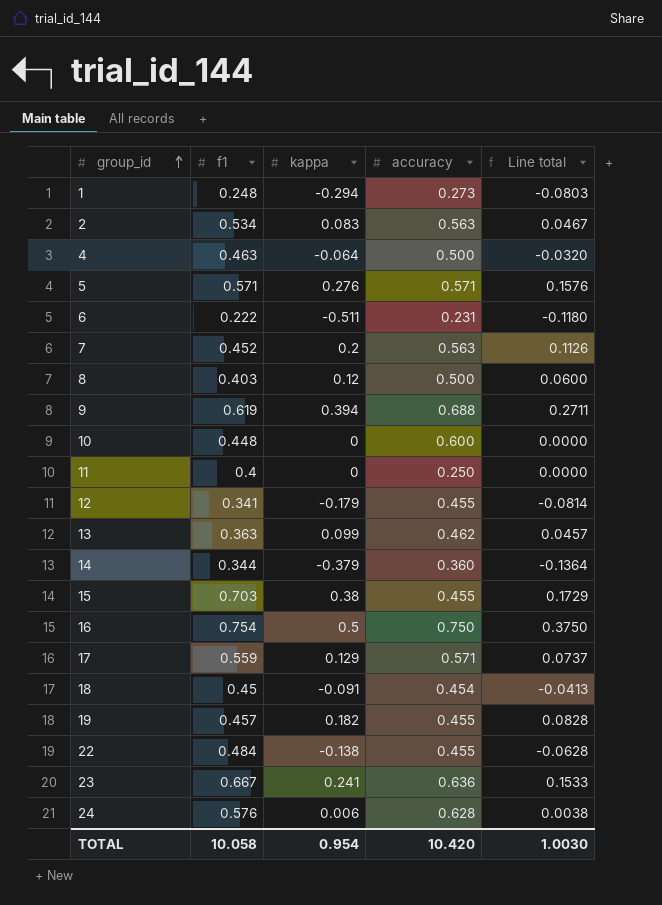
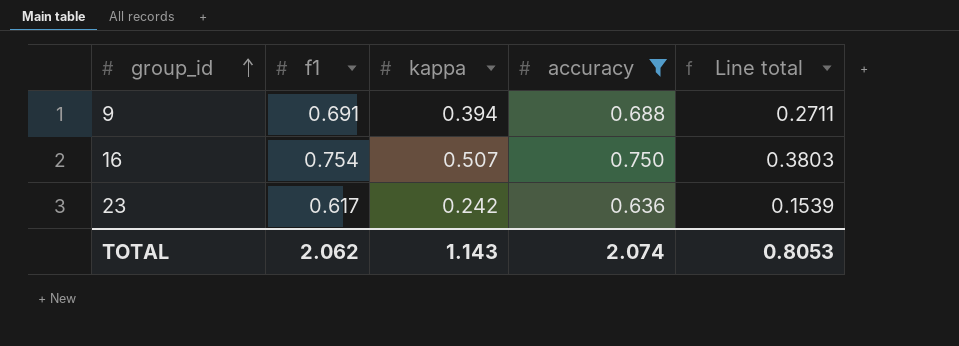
filter: none -> accuracy >= 0.636
9 | f1: 0.619 -> 0.691
16 | kappa: 0.5 -> 0.507
16 | Line total: 0.3750 -> 0.3803
23 | f1: 0.667 -> 0.617
23 | kappa: 0.241 -> 0.242
23 | Line total: 0.1533 -> 0.1539
TOTAL | f1: 10.058 -> 2.062
TOTAL | kappa: 0.954 -> 1.143
TOTAL | accuracy: 10.420 -> 2.074
TOTAL | Line total: 1.0030 -> 0.8053

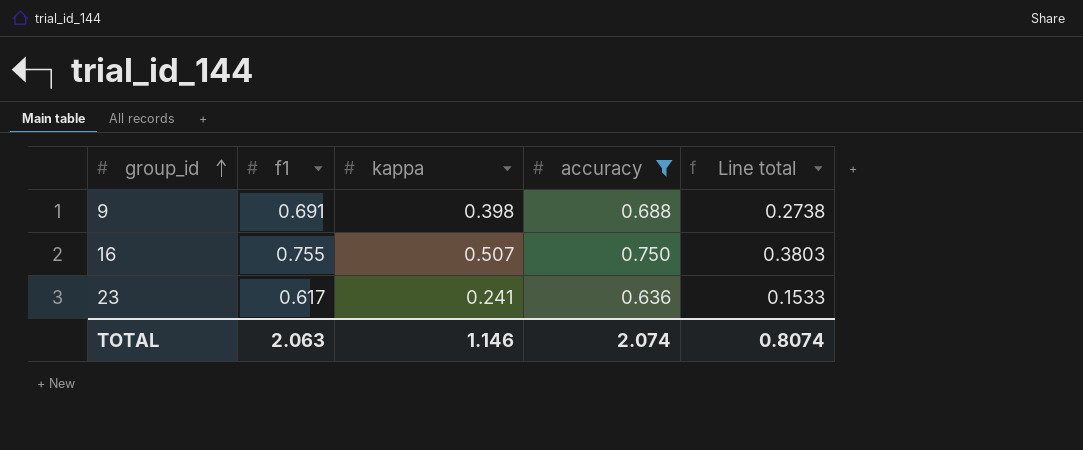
9 | kappa: 0.394 -> 0.398
9 | Line total: 0.2711 -> 0.2738
16 | f1: 0.754 -> 0.755
23 | kappa: 0.242 -> 0.241
23 | Line total: 0.1539 -> 0.1533
TOTAL | f1: 2.062 -> 2.063
TOTAL | kappa: 1.143 -> 1.146
TOTAL | Line total: 0.8053 -> 0.8074

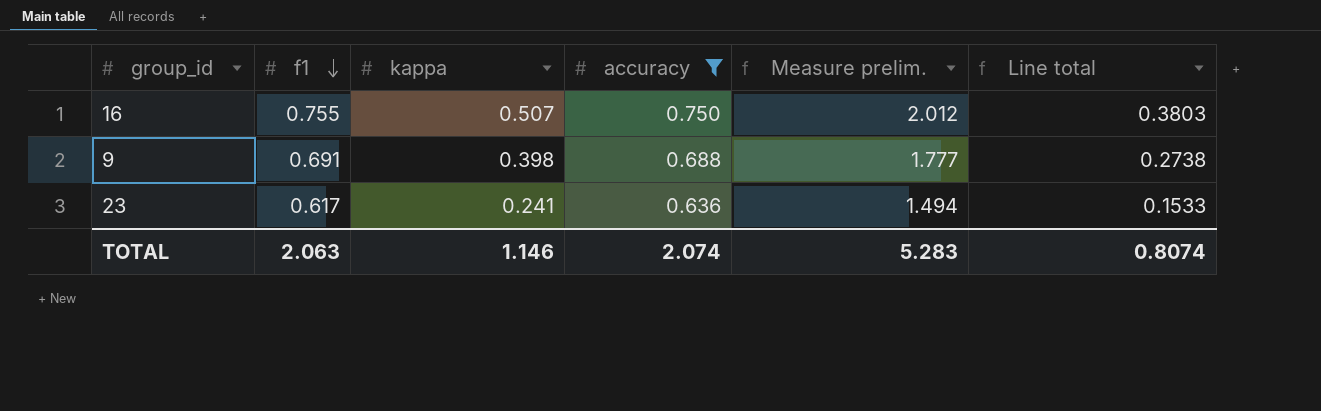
row order: group_id ascending -> f1 descending
column Measure prelim. | formula: none -> [f1] + [kappa] + [accuracy]

